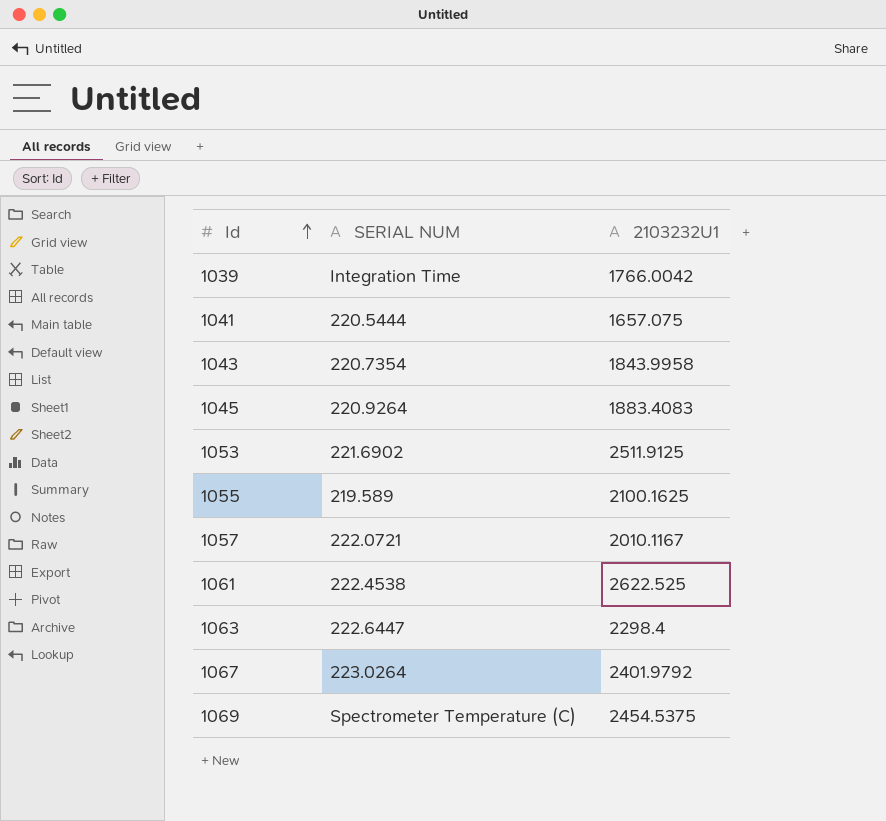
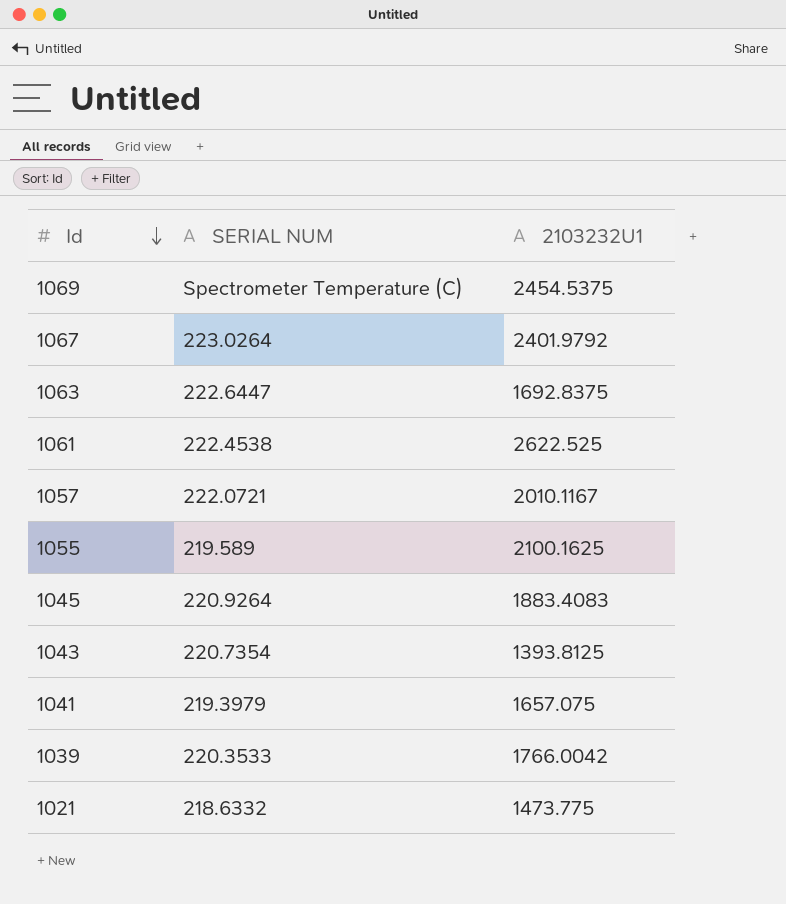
row order: Id ascending -> Id descending
row 1053: 221.6902 | 2511.9125 -> none
1063 | 2103232U1: 2298.4 -> 1692.8375
1043 | 2103232U1: 1843.9958 -> 1393.8125
1041 | SERIAL NUM: 220.5444 -> 219.3979
1039 | SERIAL NUM: Integration Time -> 220.3533
row 1021: none -> 218.6332 | 1473.775

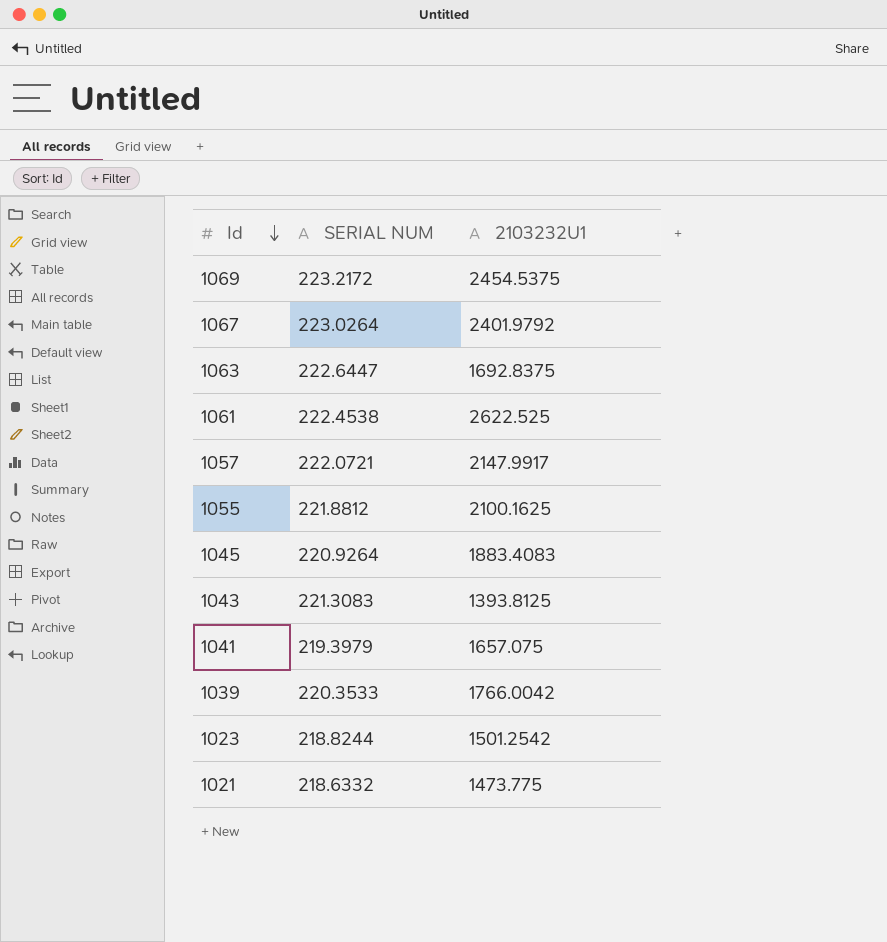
1069 | SERIAL NUM: Spectrometer Temperature (C) -> 223.2172
1057 | 2103232U1: 2010.1167 -> 2147.9917
1055 | SERIAL NUM: 219.589 -> 221.8812
1043 | SERIAL NUM: 220.7354 -> 221.3083
row 1023: none -> 218.8244 | 1501.2542

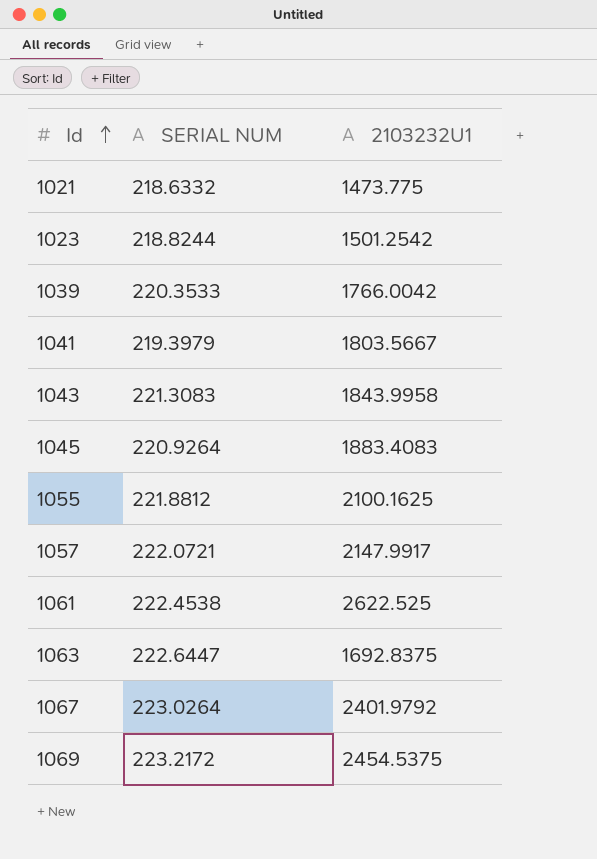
row order: Id descending -> Id ascending
1041 | 2103232U1: 1657.075 -> 1803.5667
1043 | 2103232U1: 1393.8125 -> 1843.9958

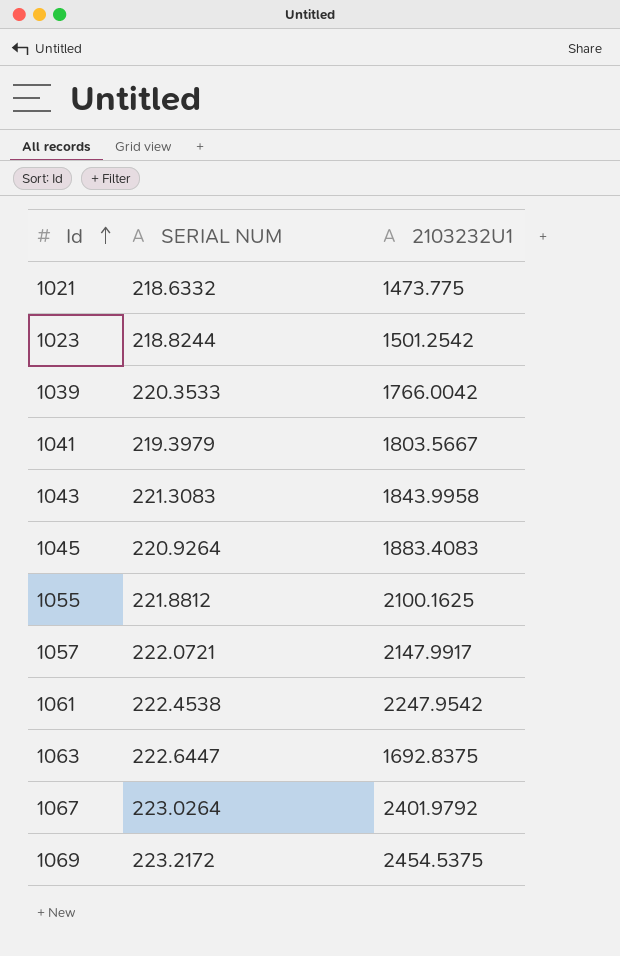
1061 | 2103232U1: 2622.525 -> 2247.9542

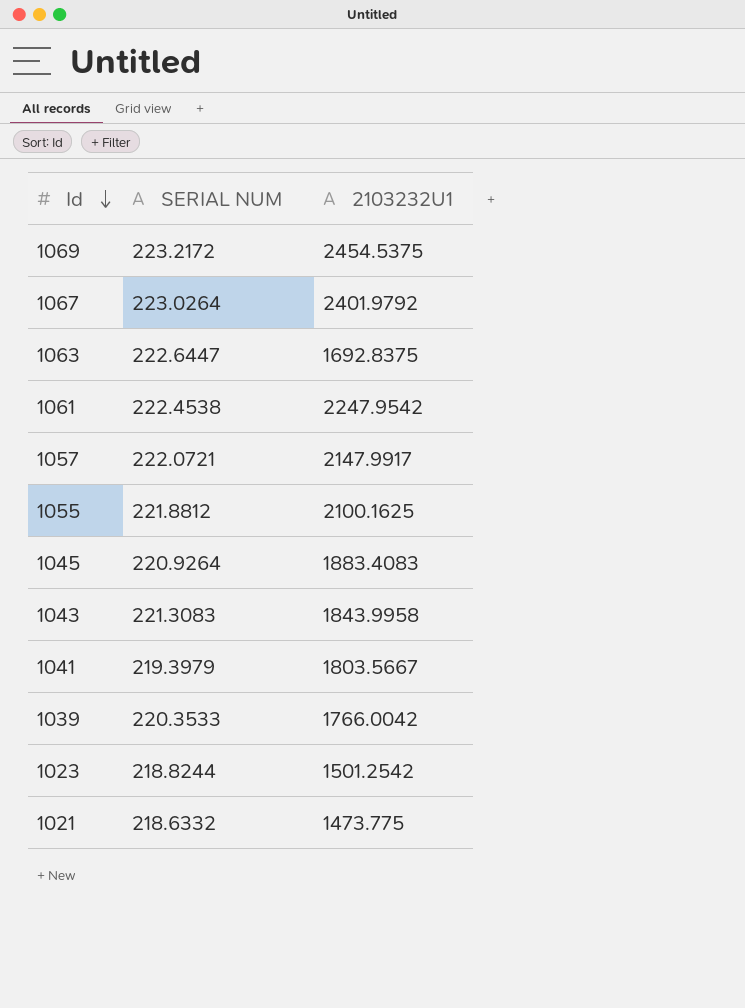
row order: Id ascending -> Id descending

